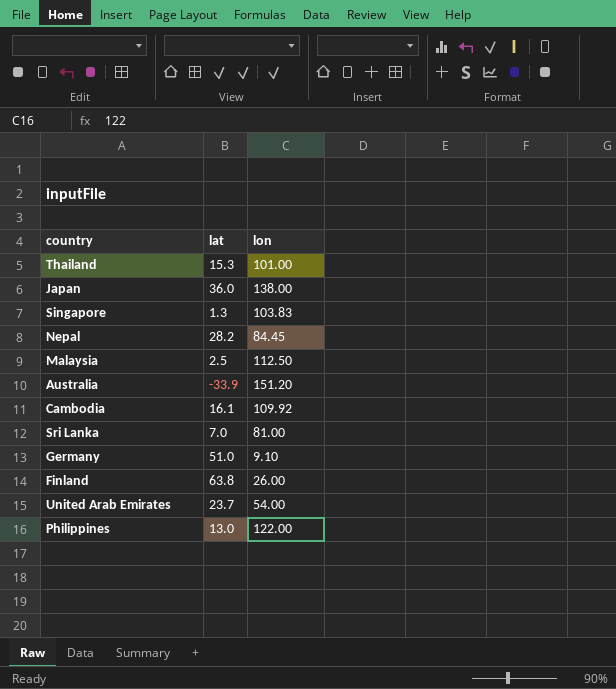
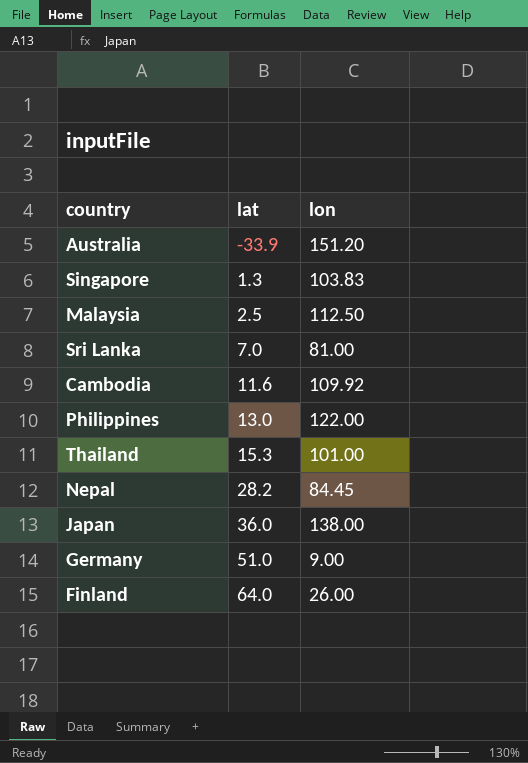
row order: none -> lat ascending
row United Arab Emirates: 23.7 | 54.00 -> none
Cambodia | lat: 16.1 -> 11.6
Germany | lon: 9.10 -> 9.00
Finland | lat: 63.8 -> 64.0

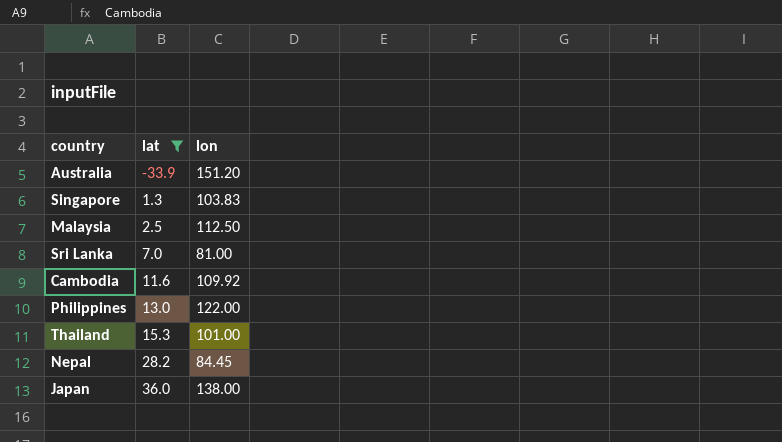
filter: none -> lat <= 36.0

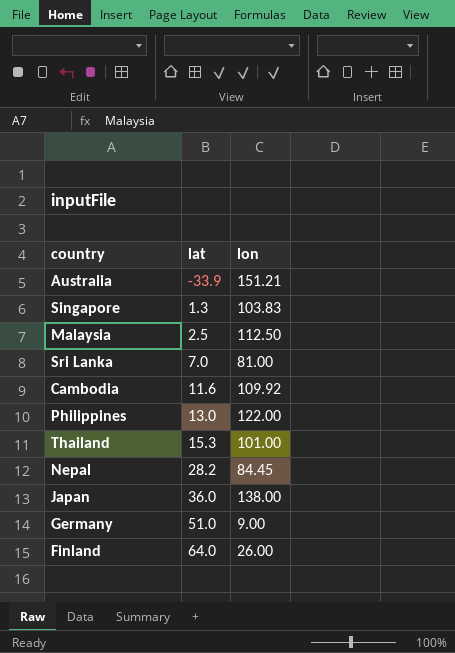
filter: lat <= 36.0 -> none
Australia | lon: 151.20 -> 151.21

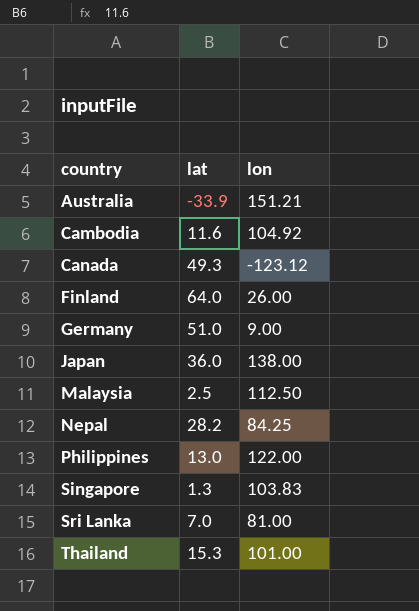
row order: lat ascending -> country ascending
Cambodia | lon: 109.92 -> 104.92
row Canada: none -> 49.3 | -123.12
Nepal | lon: 84.45 -> 84.25

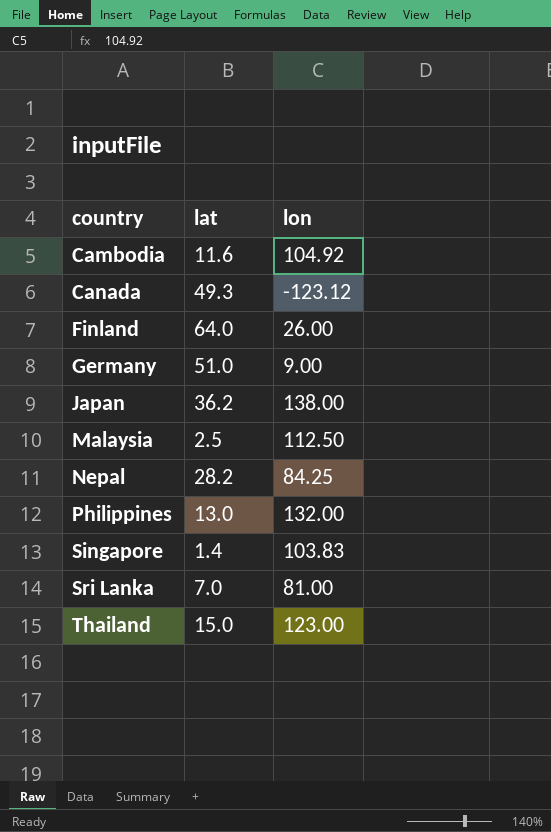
row Australia: -33.9 | 151.21 -> none
Japan | lat: 36.0 -> 36.2
Philippines | lon: 122.00 -> 132.00
Singapore | lat: 1.3 -> 1.4
Thailand | lat: 15.3 -> 15.0
Thailand | lon: 101.00 -> 123.00

